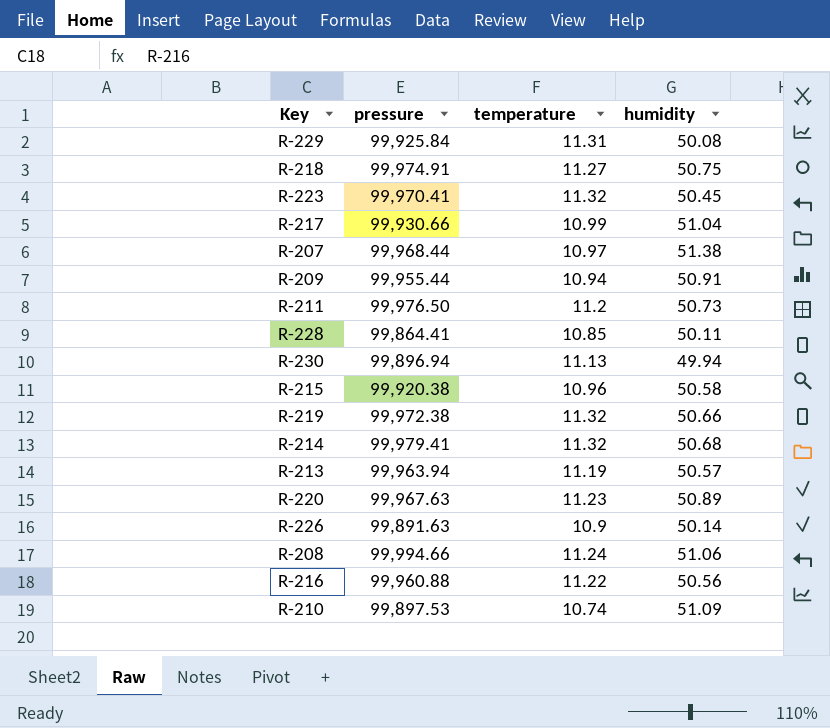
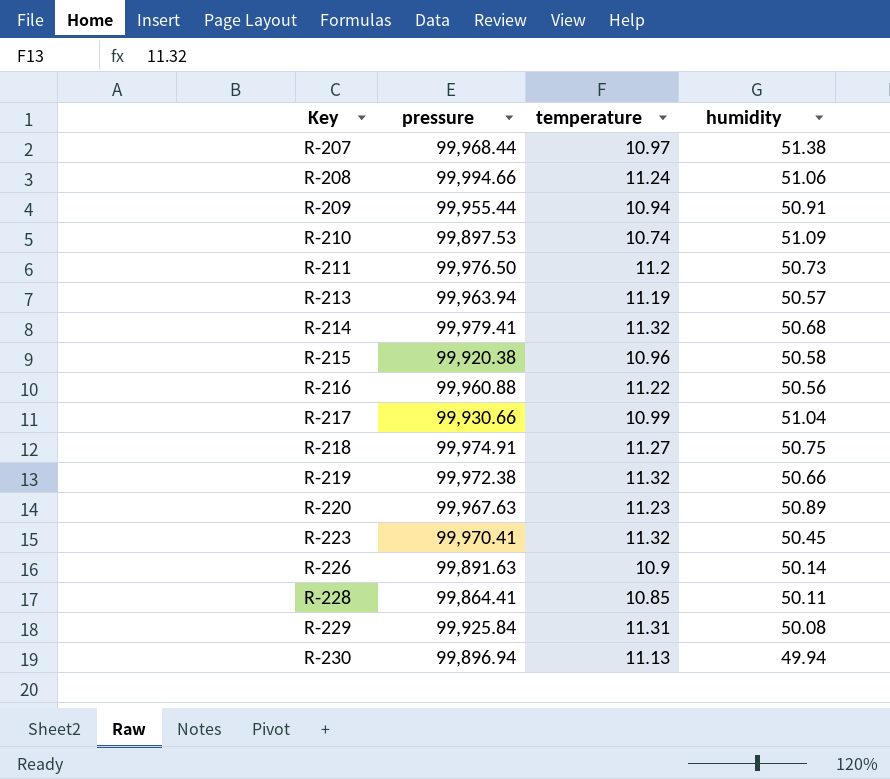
row order: none -> Key ascending

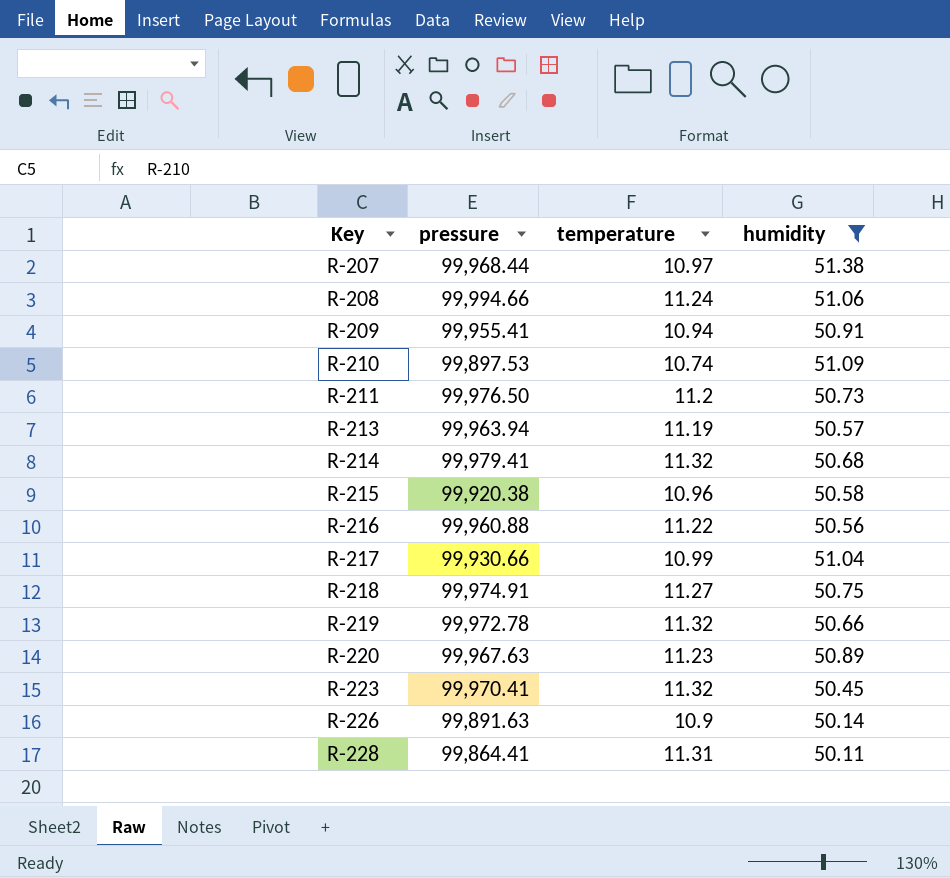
filter: none -> humidity >= 50.11
R-209 | pressure: 99,955.44 -> 99,955.41
R-219 | pressure: 99,972.38 -> 99,972.78
R-228 | temperature: 10.85 -> 11.31

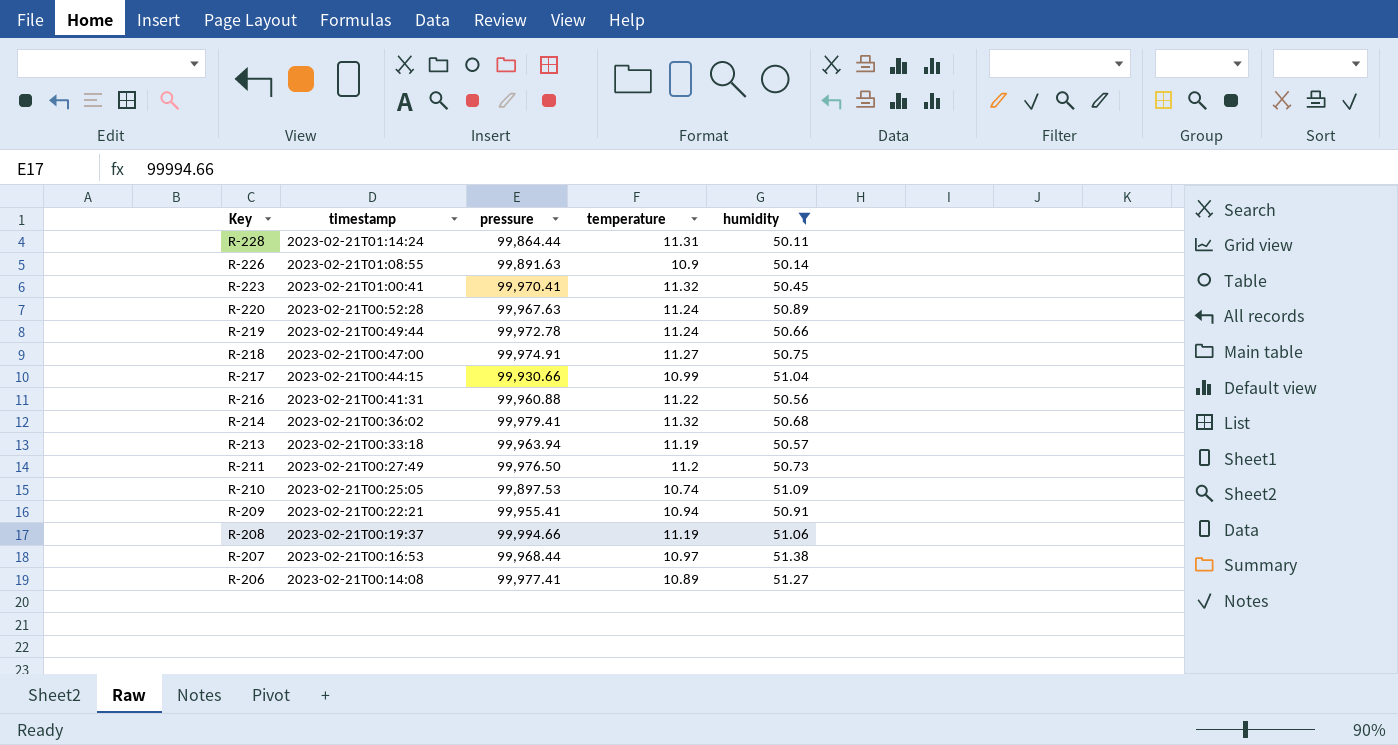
row order: Key ascending -> Key descending
column timestamp | position: none -> 2
row R-215: 99,920.38 | 10.96 | 50.58 -> none
R-228 | pressure: 99,864.41 -> 99,864.44
R-220 | temperature: 11.23 -> 11.24
R-219 | temperature: 11.32 -> 11.24
R-208 | temperature: 11.24 -> 11.19
row R-206: none -> 2023-02-21T00:14:08 | 99,977.41 | 10.89 | 51.27

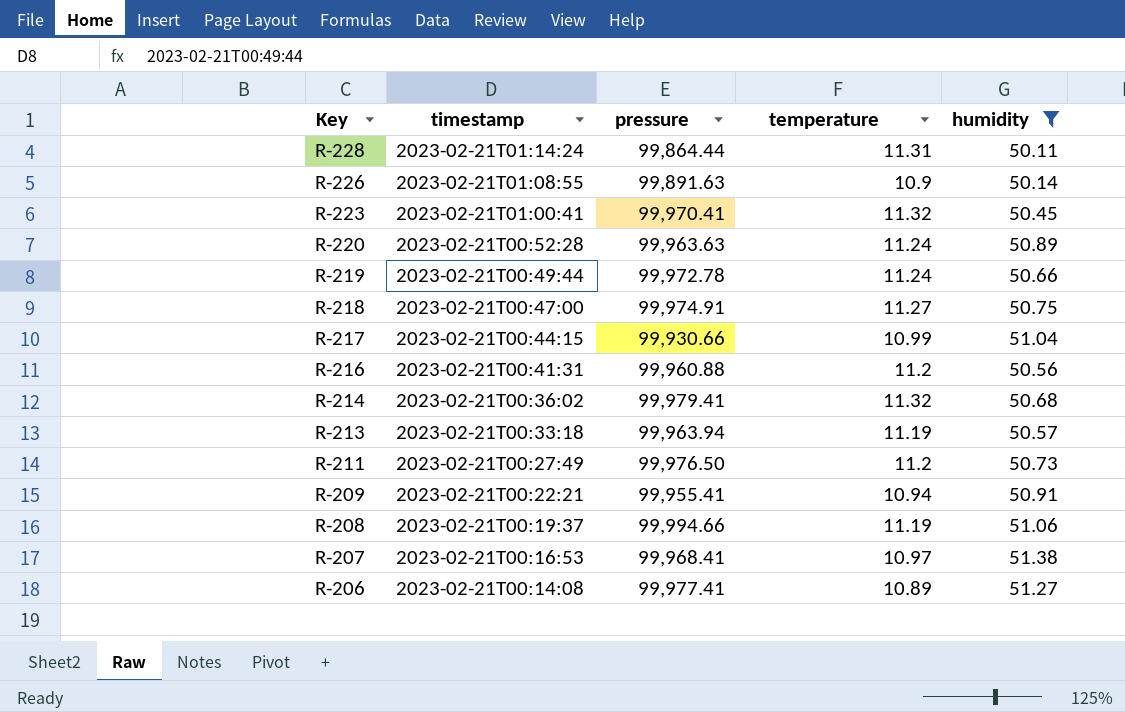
row R-210: 2023-02-21T00:25:05 | 99,897.53 | 10.74 | 51.09 -> none
R-220 | pressure: 99,967.63 -> 99,963.63
R-216 | temperature: 11.22 -> 11.2
R-207 | pressure: 99,968.44 -> 99,968.41

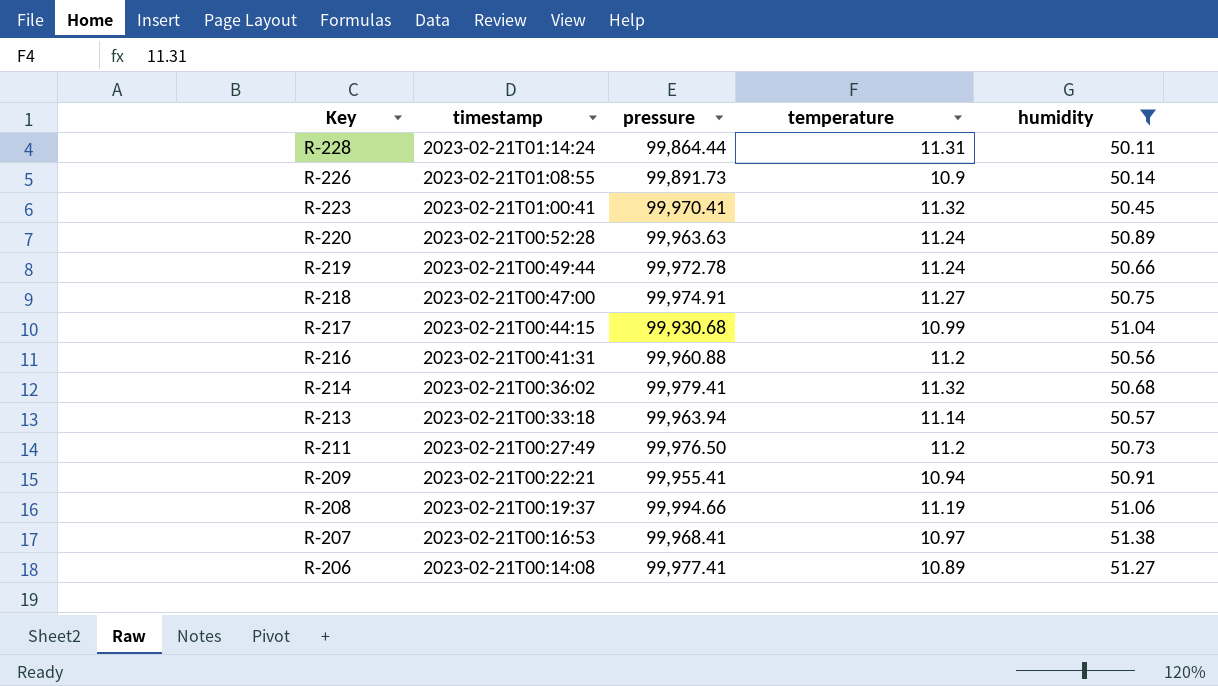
R-226 | pressure: 99,891.63 -> 99,891.73
R-217 | pressure: 99,930.66 -> 99,930.68
R-213 | temperature: 11.19 -> 11.14

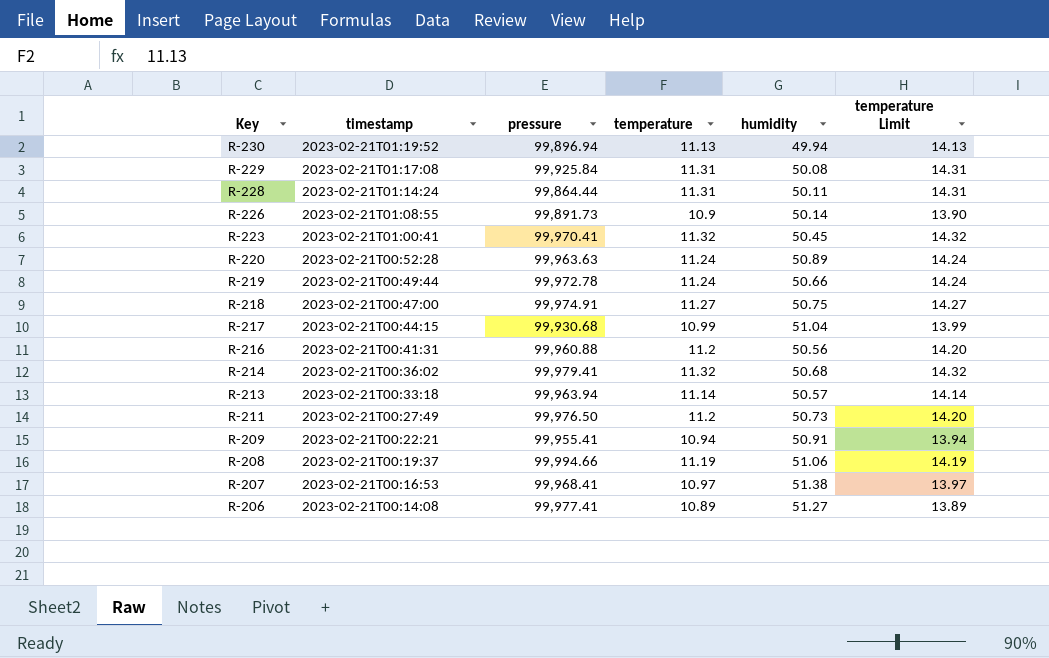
filter: humidity >= 50.11 -> none
column temperature Limit | formula: none -> [temperature] + 3

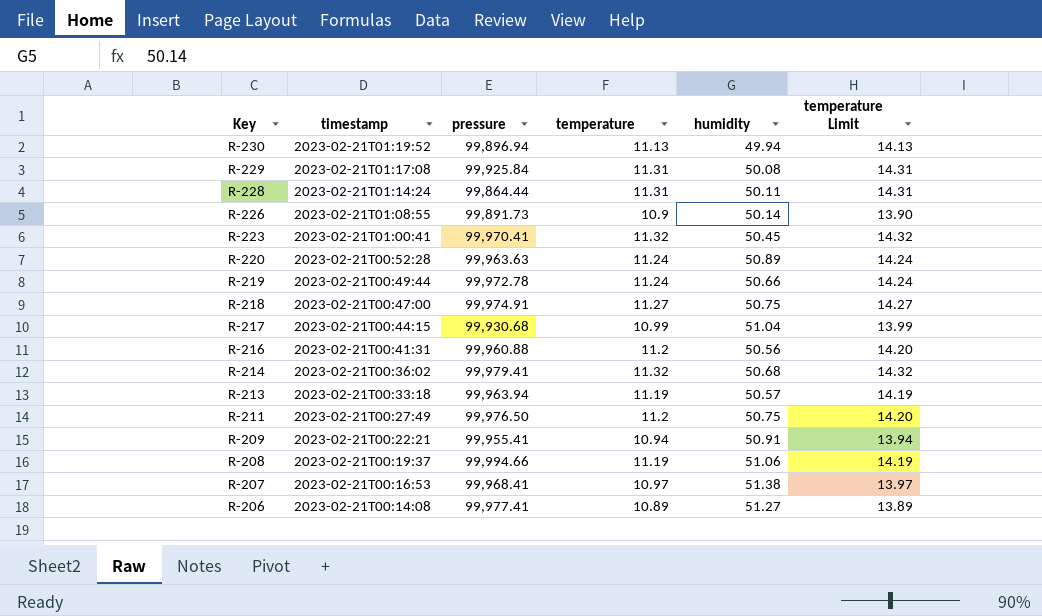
R-213 | temperature: 11.14 -> 11.19
R-213 | temperature Limit: 14.14 -> 14.19
R-211 | humidity: 50.73 -> 50.75

